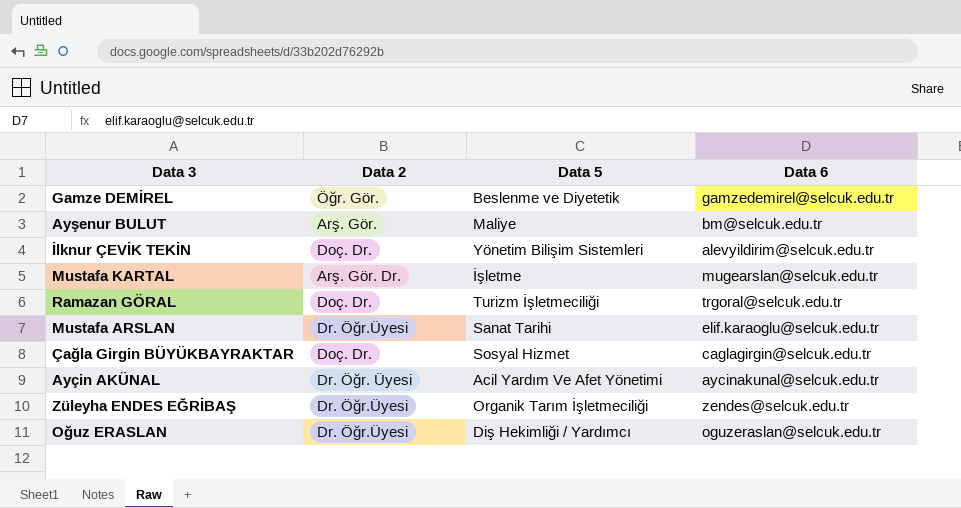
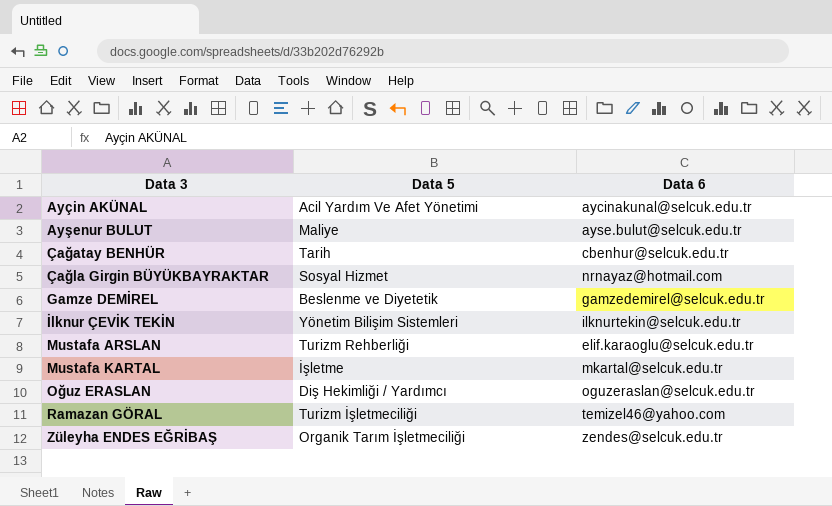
row order: none -> Data 3 ascending
column Data 2 | position: 2 -> none
Ayşenur BULUT | Data 6: bm@selcuk.edu.tr -> ayse.bulut@selcuk.edu.tr
row Çağatay BENHÜR: none -> Tarih | cbenhur@selcuk.edu.tr
Çağla Girgin BÜYÜKBAYRAKTAR | Data 6: caglagirgin@selcuk.edu.tr -> nrnayaz@hotmail.com
İlknur ÇEVİK TEKİN | Data 6: alevyildirim@selcuk.edu.tr -> ilknurtekin@selcuk.edu.tr
Mustafa ARSLAN | Data 5: Sanat Tarihi -> Turizm Rehberliği
Mustafa KARTAL | Data 6: mugearslan@selcuk.edu.tr -> mkartal@selcuk.edu.tr
Ramazan GÖRAL | Data 6: trgoral@selcuk.edu.tr -> temizel46@yahoo.com

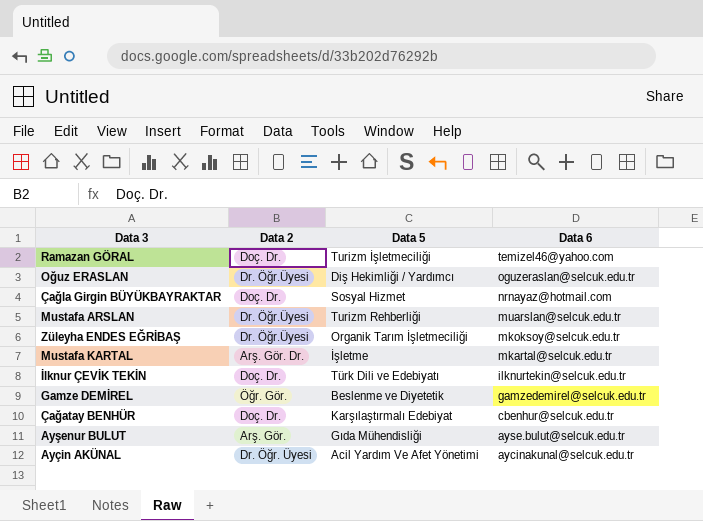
row order: Data 3 ascending -> Data 6 descending
column Data 2 | position: none -> 2
Mustafa ARSLAN | Data 6: elif.karaoglu@selcuk.edu.tr -> muarslan@selcuk.edu.tr
Züleyha ENDES EĞRİBAŞ | Data 6: zendes@selcuk.edu.tr -> mkoksoy@selcuk.edu.tr
İlknur ÇEVİK TEKİN | Data 5: Yönetim Bilişim Sistemleri -> Türk Dili ve Edebiyatı
Çağatay BENHÜR | Data 5: Tarih -> Karşılaştırmalı Edebiyat
Ayşenur BULUT | Data 5: Maliye -> Gıda Mühendisliği

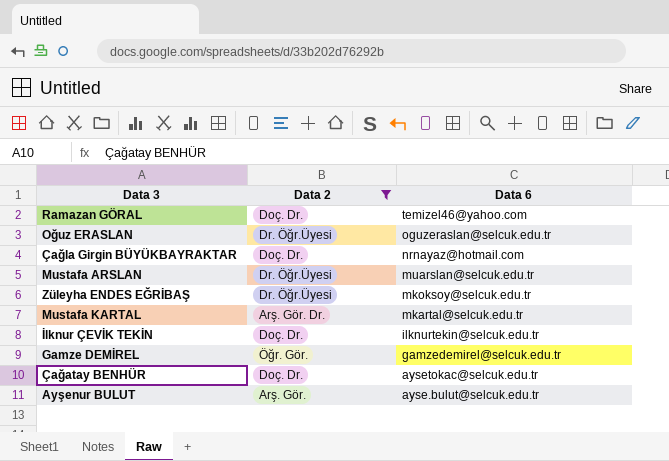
filter: none -> Data 2 != Dr. Öğr. Üyesi
column Data 5 | position: 3 -> none
Çağatay BENHÜR | Data 6: cbenhur@selcuk.edu.tr -> aysetokac@selcuk.edu.tr

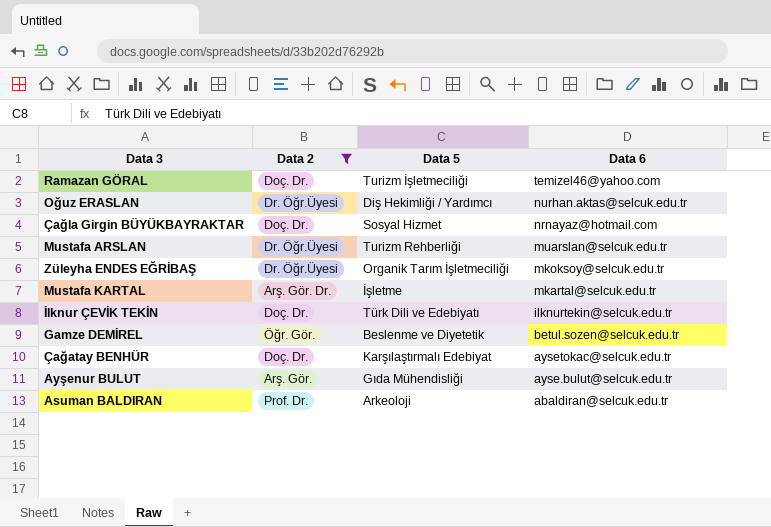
column Data 5 | position: none -> 3
Oğuz ERASLAN | Data 6: oguzeraslan@selcuk.edu.tr -> nurhan.aktas@selcuk.edu.tr
Gamze DEMİREL | Data 6: gamzedemirel@selcuk.edu.tr -> betul.sozen@selcuk.edu.tr
row Asuman BALDIRAN: none -> Prof. Dr. | Arkeoloji | abaldiran@selcuk.edu.tr

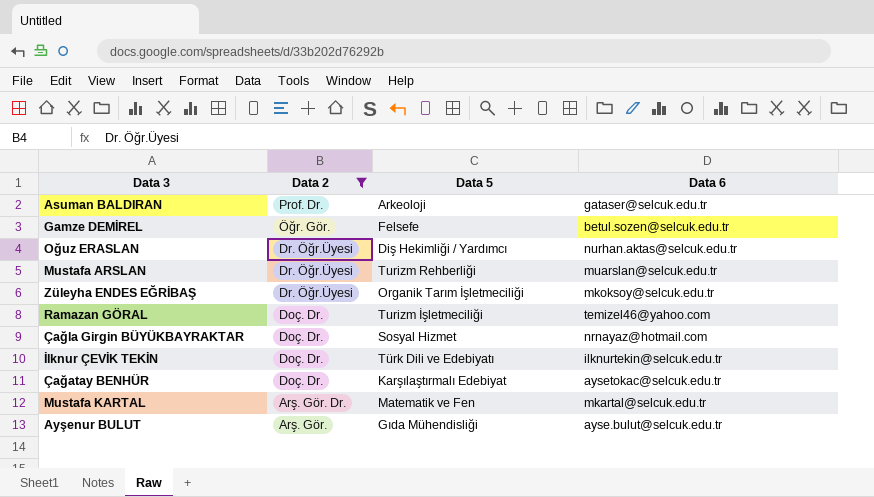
row order: Data 6 descending -> Data 2 descending
Asuman BALDIRAN | Data 6: abaldiran@selcuk.edu.tr -> gataser@selcuk.edu.tr
Gamze DEMİREL | Data 5: Beslenme ve Diyetetik -> Felsefe
Mustafa KARTAL | Data 5: İşletme -> Matematik ve Fen

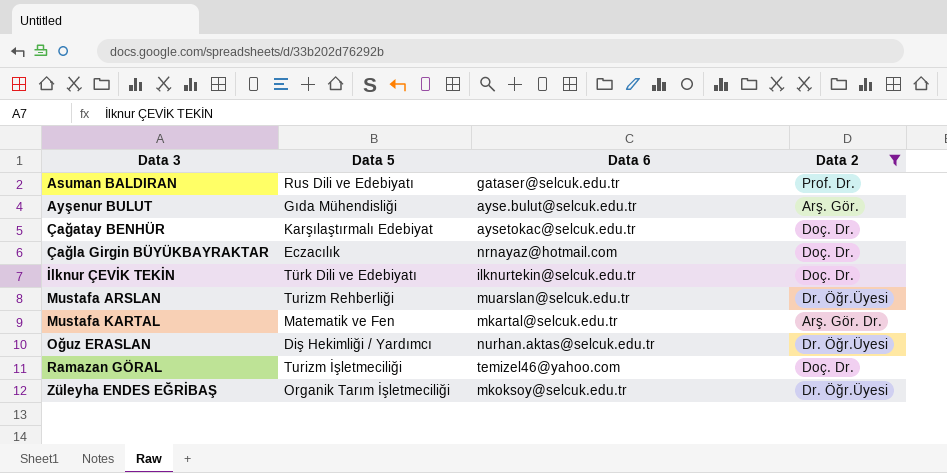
row order: Data 2 descending -> Data 3 ascending
column Data 2 | position: 2 -> 4
row Gamze DEMİREL: Öğr. Gör. | Felsefe | betul.sozen@selcuk.edu.tr -> none
Asuman BALDIRAN | Data 5: Arkeoloji -> Rus Dili ve Edebiyatı
Çağla Girgin BÜYÜKBAYRAKTAR | Data 5: Sosyal Hizmet -> Eczacılık

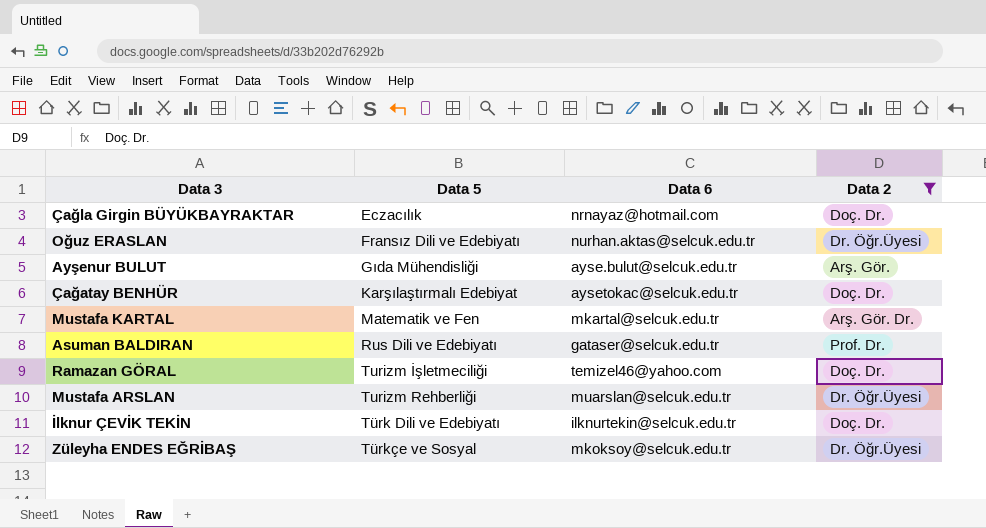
row order: Data 3 ascending -> Data 5 ascending
Oğuz ERASLAN | Data 5: Diş Hekimliği / Yardımcı -> Fransız Dili ve Edebiyatı
Züleyha ENDES EĞRİBAŞ | Data 5: Organik Tarım İşletmeciliği -> Türkçe ve Sosyal

